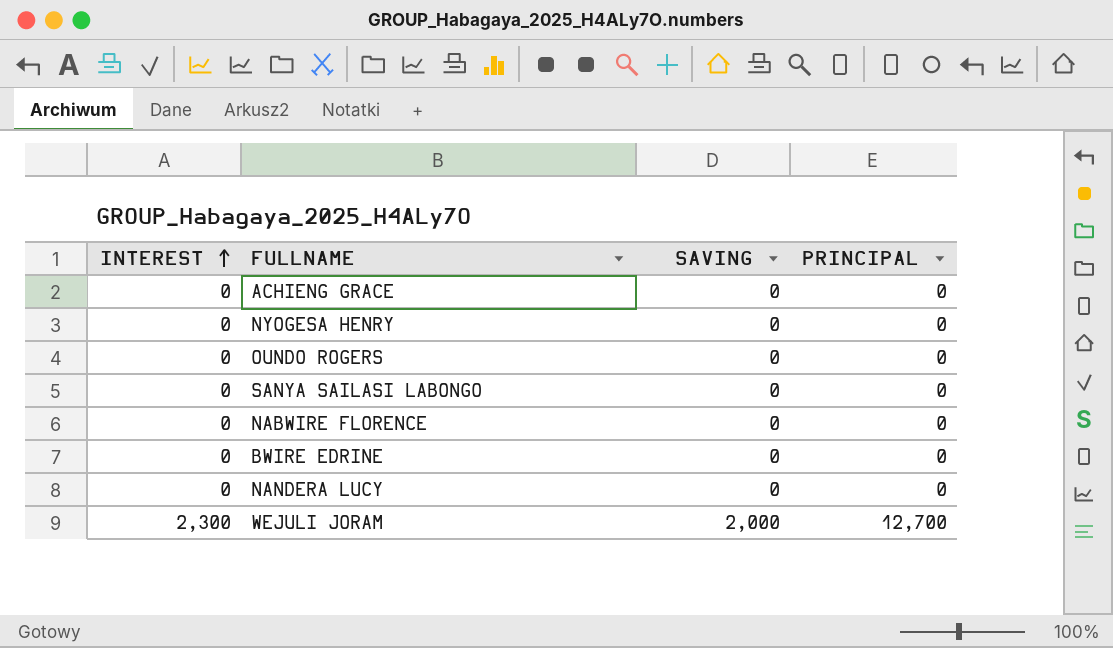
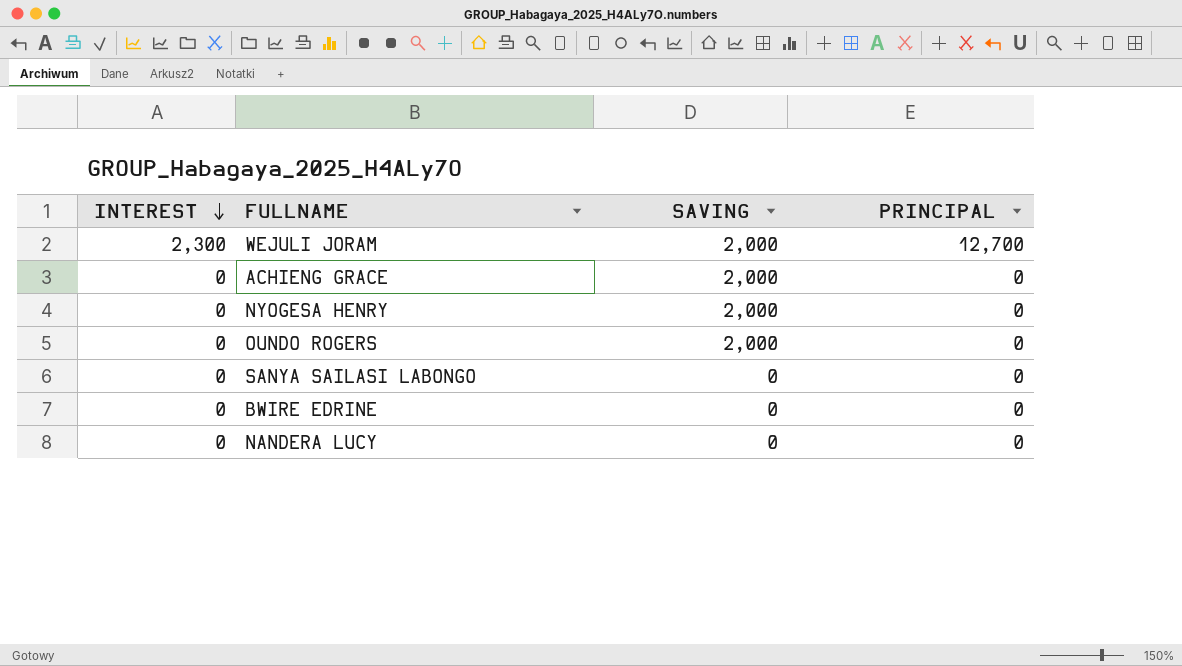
row order: INTEREST ascending -> INTEREST descending
row NABWIRE FLORENCE: 0 | 0 | 0 -> none
ACHIENG GRACE | SAVING: 0 -> 2,000
NYOGESA HENRY | SAVING: 0 -> 2,000
OUNDO ROGERS | SAVING: 0 -> 2,000

